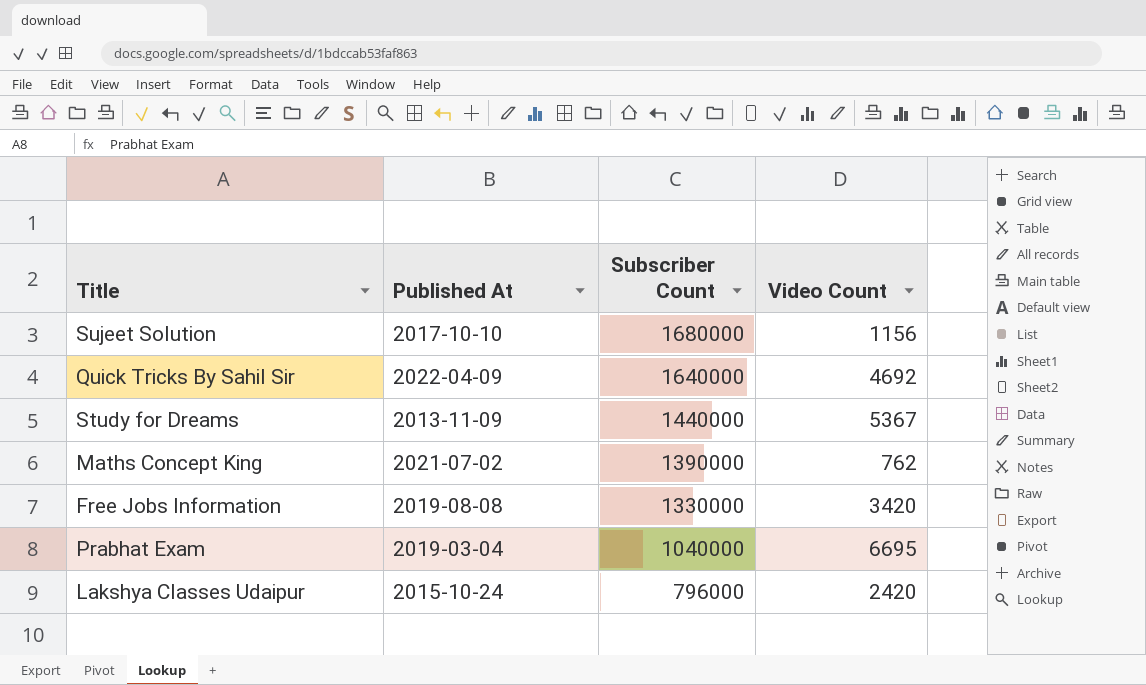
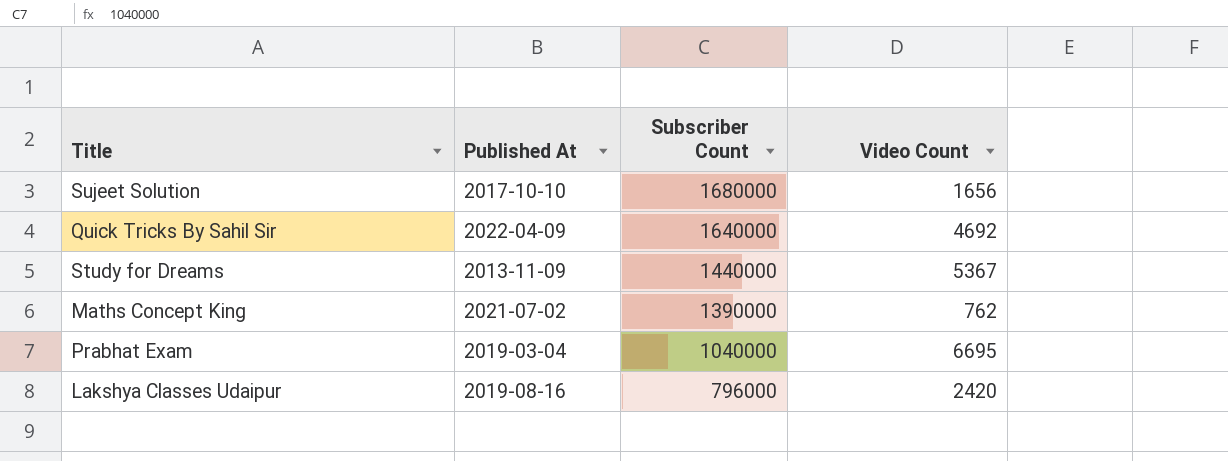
row Free Jobs Information: 2019-08-08 | 1330000 | 3420 -> none
Sujeet Solution | Video Count: 1156 -> 1656
Lakshya Classes Udaipur | Published At: 2015-10-24 -> 2019-08-16

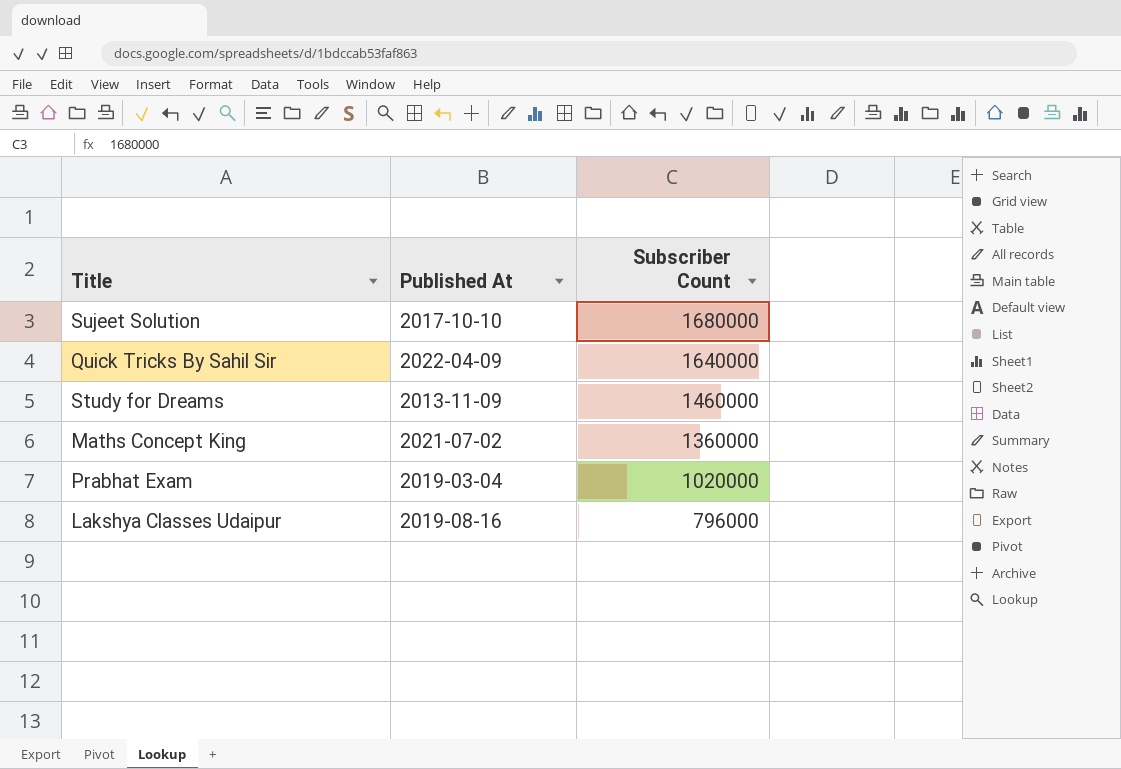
column Video Count | position: 4 -> none
Study for Dreams | Subscriber Count: 1440000 -> 1460000
Maths Concept King | Subscriber Count: 1390000 -> 1360000
Prabhat Exam | Subscriber Count: 1040000 -> 1020000

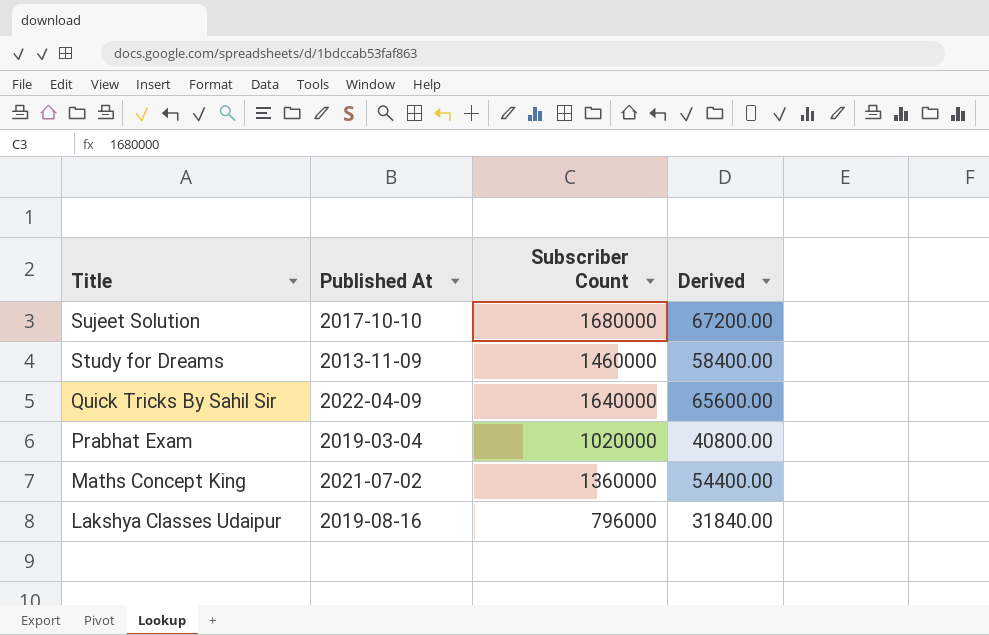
row order: Subscriber Count descending -> Title descending
column Derived | formula: none -> [Subscriber Count] * 0.04

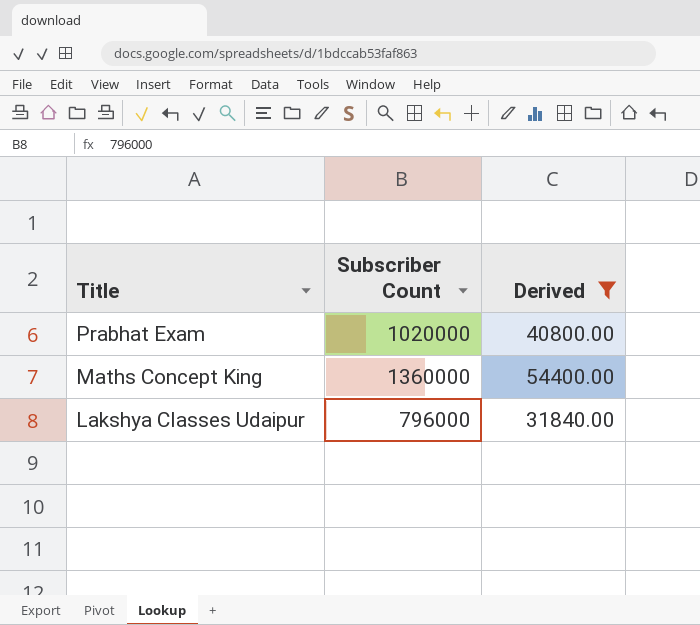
filter: none -> Derived <= 54400.00
column Published At | position: 2 -> none

